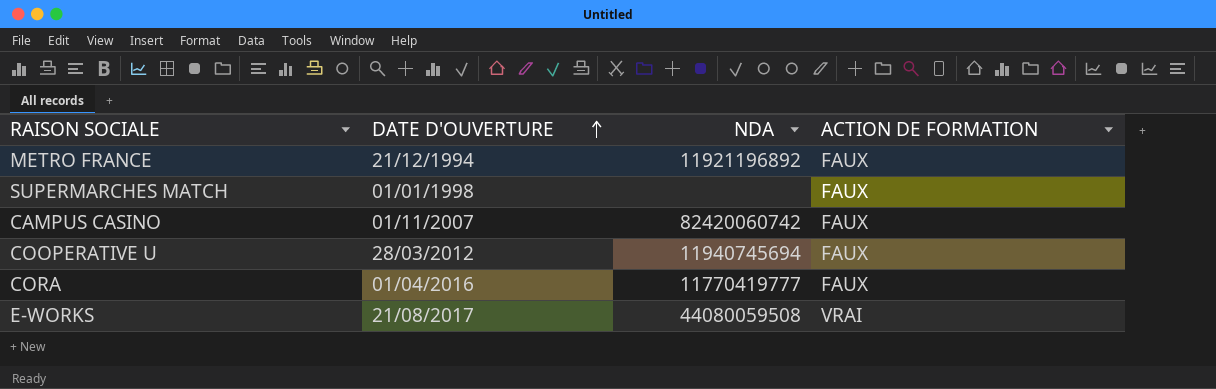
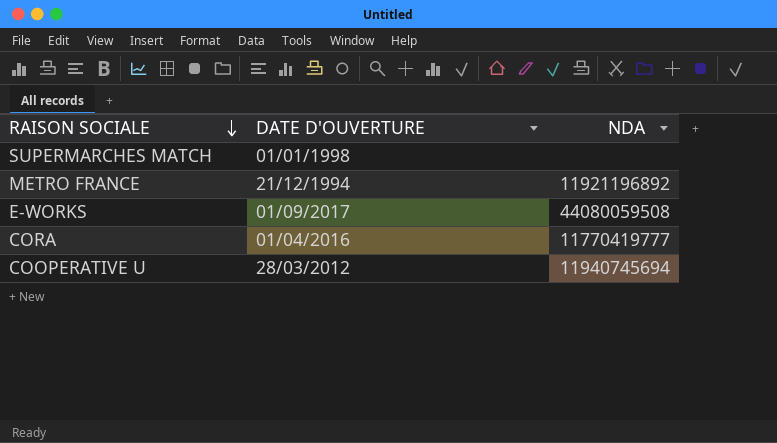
row order: DATE D'OUVERTURE ascending -> RAISON SOCIALE descending
column ACTION DE FORMATION | position: 4 -> none
row CAMPUS CASINO: 01/11/2007 | 82420060742 | FAUX -> none
E-WORKS | DATE D'OUVERTURE: 21/08/2017 -> 01/09/2017

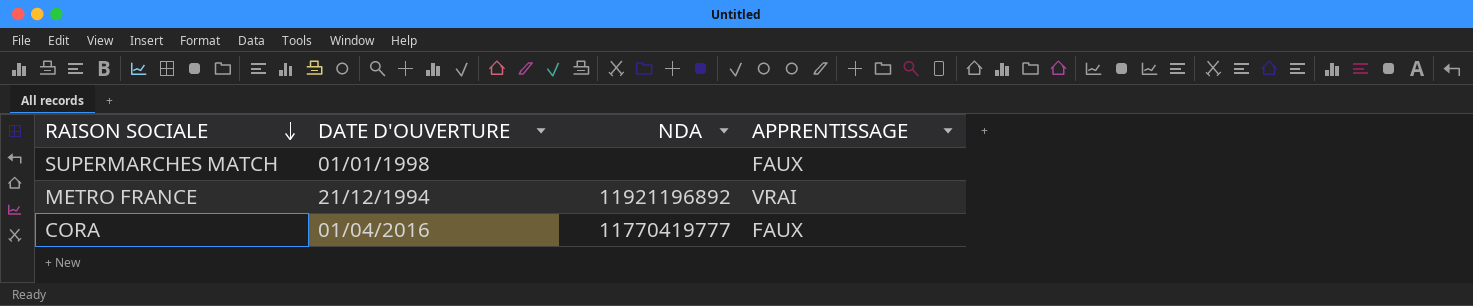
column APPRENTISSAGE | position: none -> 4
row E-WORKS: 01/09/2017 | 44080059508 -> none
row COOPERATIVE U: 28/03/2012 | 11940745694 -> none

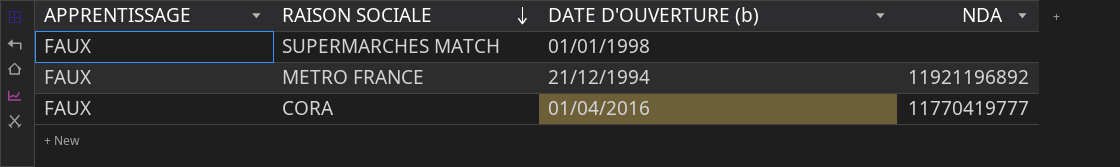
column APPRENTISSAGE | position: 4 -> 1
column name: DATE D'OUVERTURE -> DATE D'OUVERTURE (b)
METRO FRANCE | APPRENTISSAGE: VRAI -> FAUX

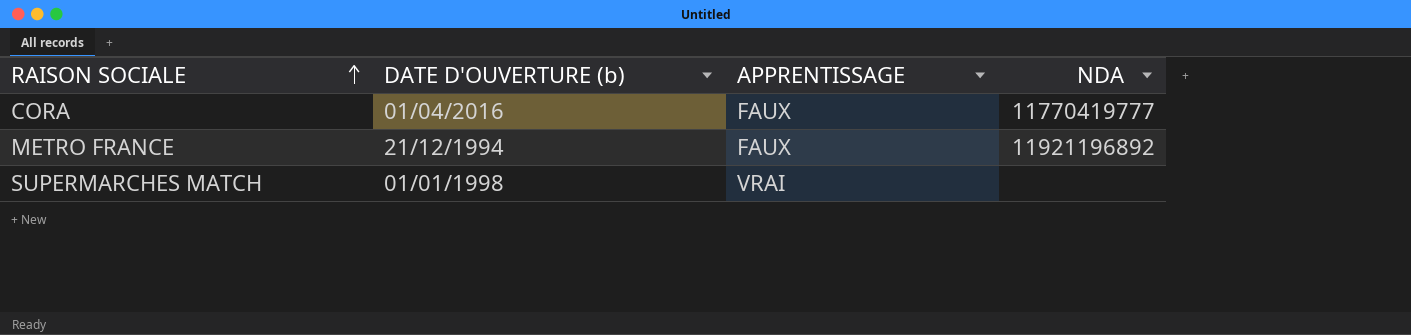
row order: RAISON SOCIALE descending -> RAISON SOCIALE ascending
column APPRENTISSAGE | position: 1 -> 3
SUPERMARCHES MATCH | APPRENTISSAGE: FAUX -> VRAI

